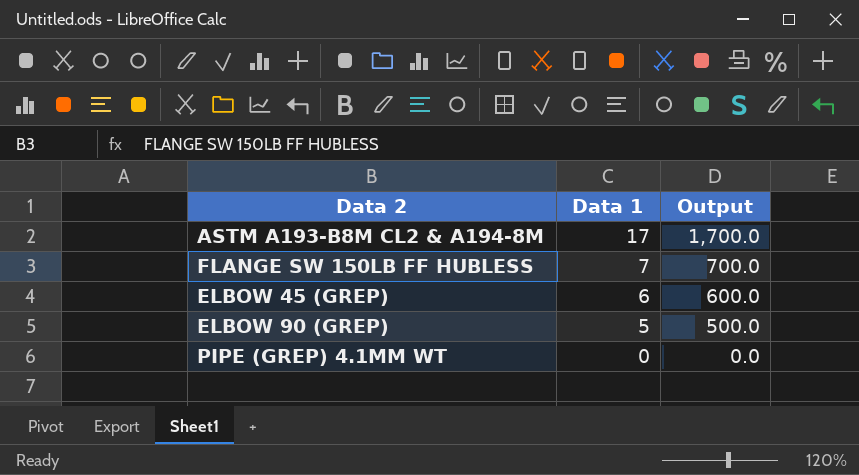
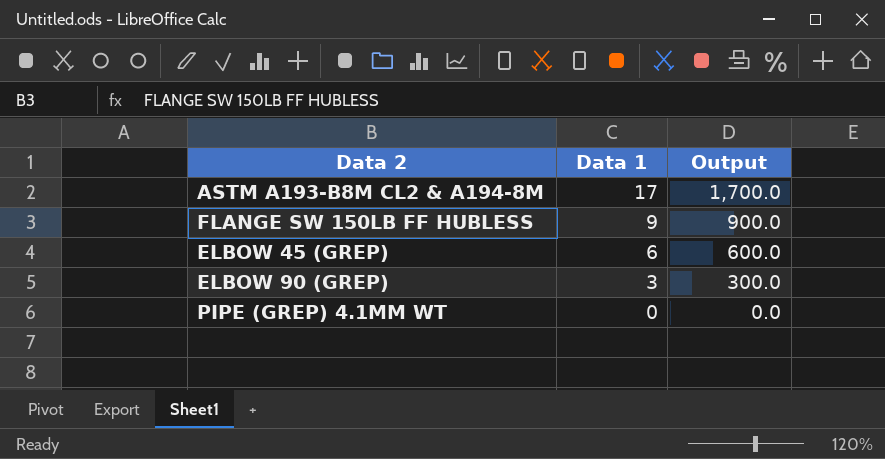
FLANGE SW 150LB FF HUBLESS | Data 1: 7 -> 9
FLANGE SW 150LB FF HUBLESS | Output: 700.0 -> 900.0
ELBOW 90 (GREP) | Data 1: 5 -> 3
ELBOW 90 (GREP) | Output: 500.0 -> 300.0

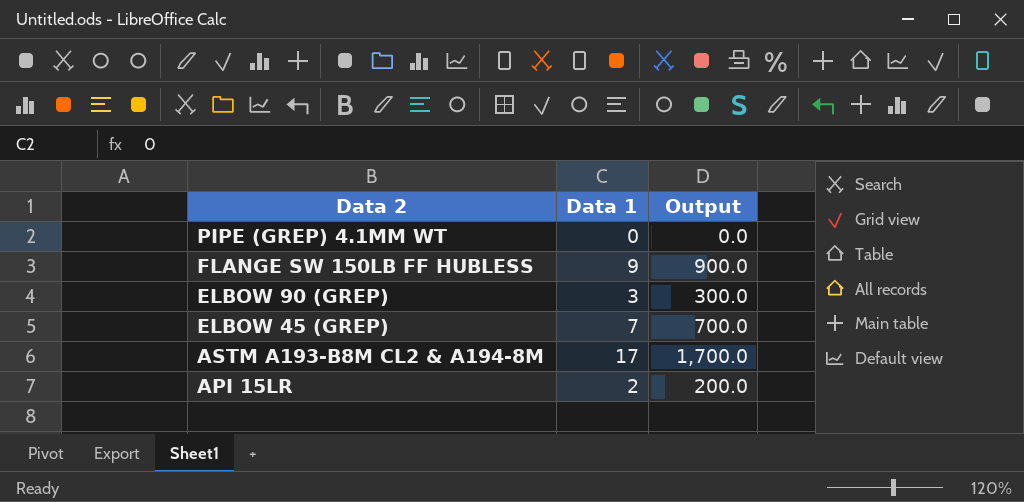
row order: Data 1 descending -> Data 2 descending
ELBOW 45 (GREP) | Data 1: 6 -> 7
ELBOW 45 (GREP) | Output: 600.0 -> 700.0
row API 15LR: none -> 2 | 200.0

